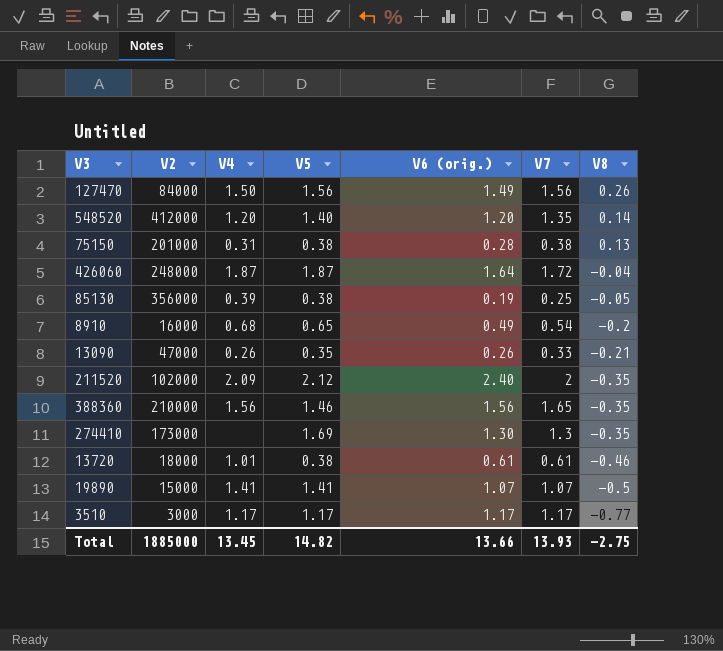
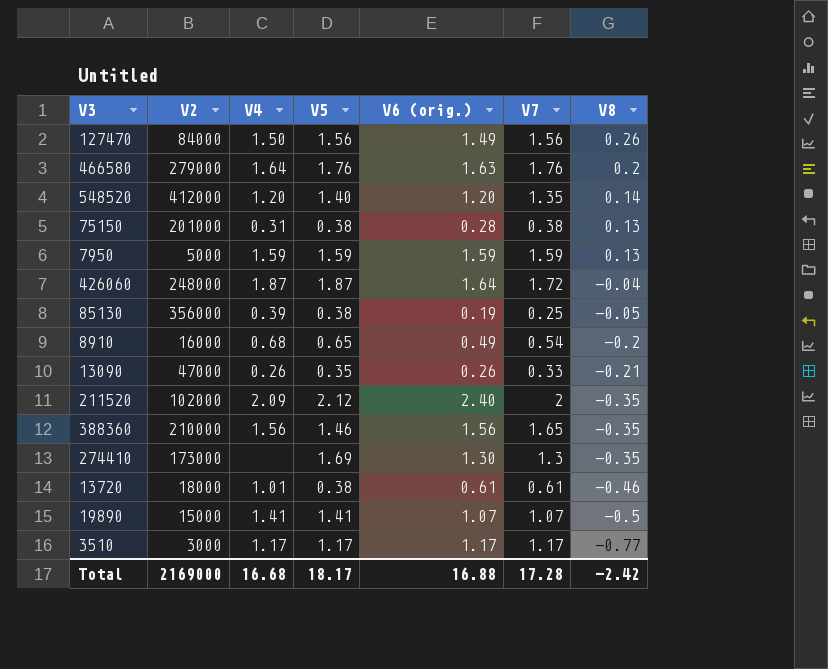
row 466580: none -> 279000 | 1.64 | 1.76 | 1.63 | 1.76 | 0.2
row 7950: none -> 5000 | 1.59 | 1.59 | 1.59 | 1.59 | 0.13
Total | V2: 1885000 -> 2169000
Total | V4: 13.45 -> 16.68
Total | V5: 14.82 -> 18.17
Total | V6 (orig.): 13.66 -> 16.88
Total | V7: 13.93 -> 17.28
Total | V8: -2.75 -> -2.42

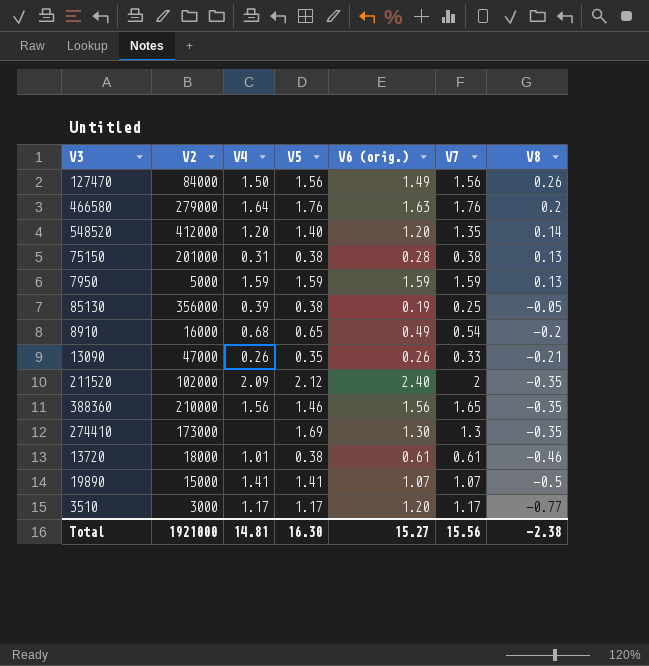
row 426060: 248000 | 1.87 | 1.87 | 1.64 | 1.72 | -0.04 -> none
3510 | V6 (orig.): 1.17 -> 1.20
Total | V2: 2169000 -> 1921000
Total | V4: 16.68 -> 14.81
Total | V5: 18.17 -> 16.30
Total | V6 (orig.): 16.88 -> 15.27
Total | V7: 17.28 -> 15.56
Total | V8: -2.42 -> -2.38

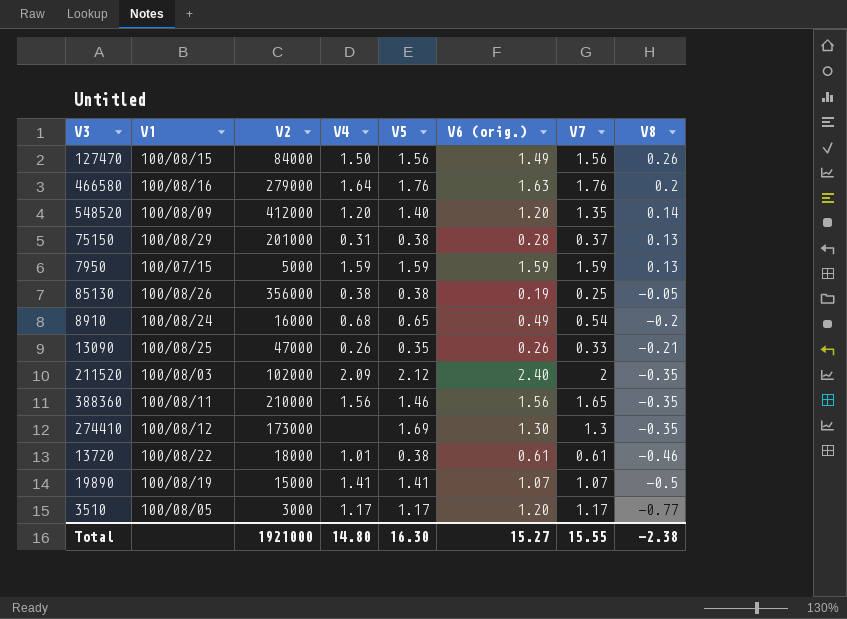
column V1 | position: none -> 2
75150 | V7: 0.38 -> 0.37
85130 | V4: 0.39 -> 0.38
Total | V4: 14.81 -> 14.80
Total | V7: 15.56 -> 15.55

